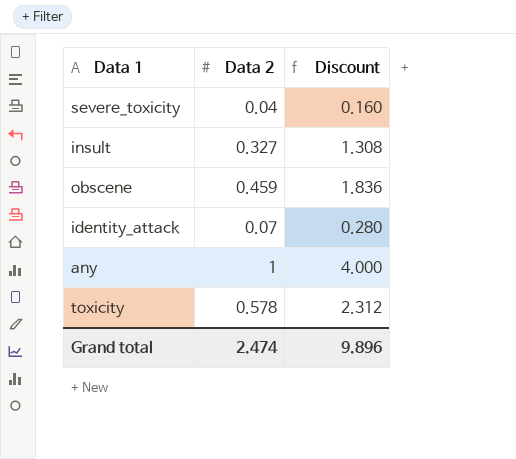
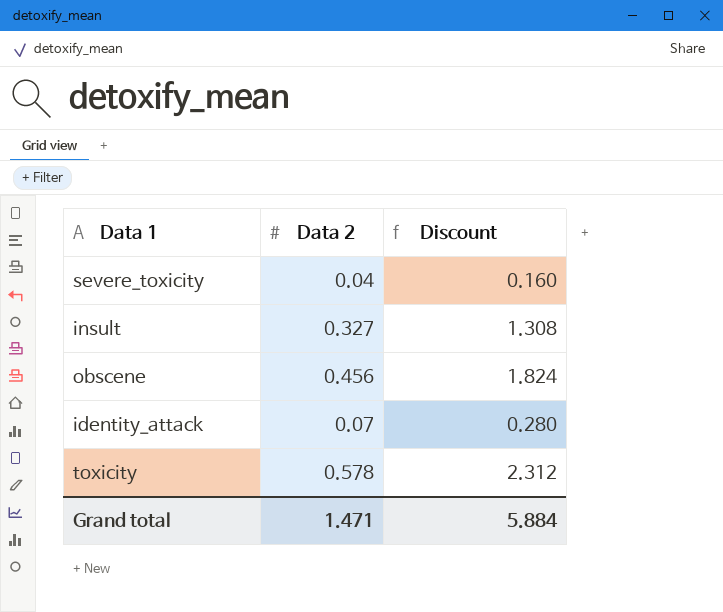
row any: 1 | 4.000 -> none
obscene | Data 2: 0.459 -> 0.456
obscene | Discount: 1.836 -> 1.824
Grand total | Data 2: 2.474 -> 1.471
Grand total | Discount: 9.896 -> 5.884

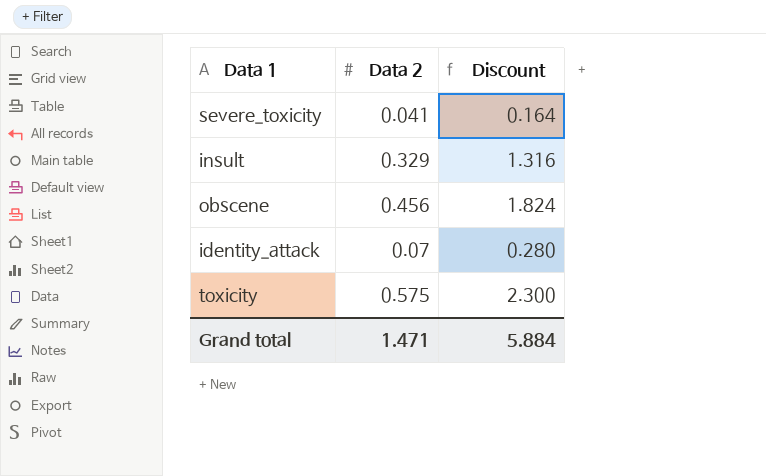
severe_toxicity | Data 2: 0.04 -> 0.041
severe_toxicity | Discount: 0.160 -> 0.164
insult | Data 2: 0.327 -> 0.329
insult | Discount: 1.308 -> 1.316
toxicity | Data 2: 0.578 -> 0.575
toxicity | Discount: 2.312 -> 2.300

